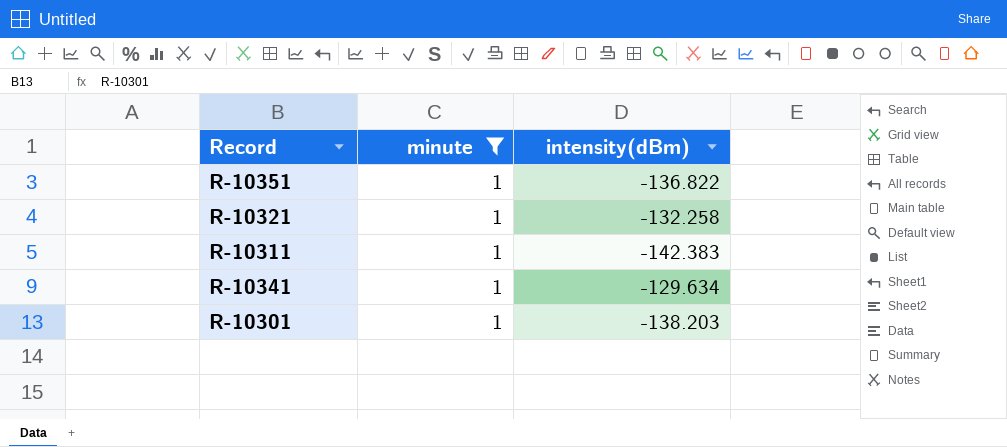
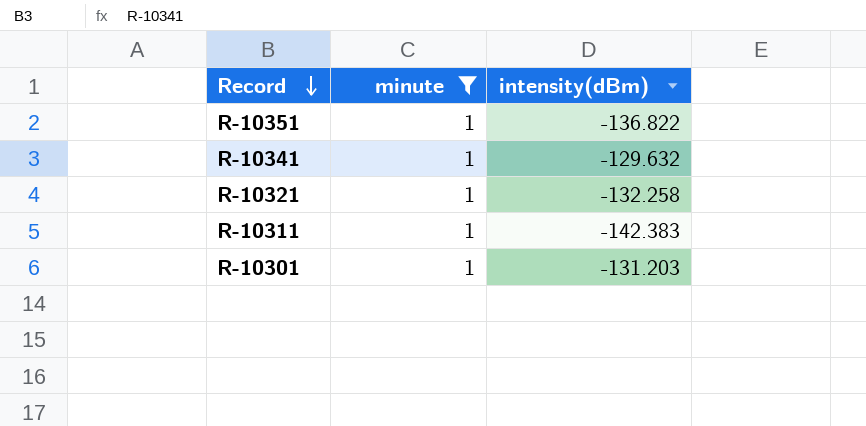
row order: none -> Record descending
R-10341 | intensity(dBm): -129.634 -> -129.632
R-10301 | intensity(dBm): -138.203 -> -131.203

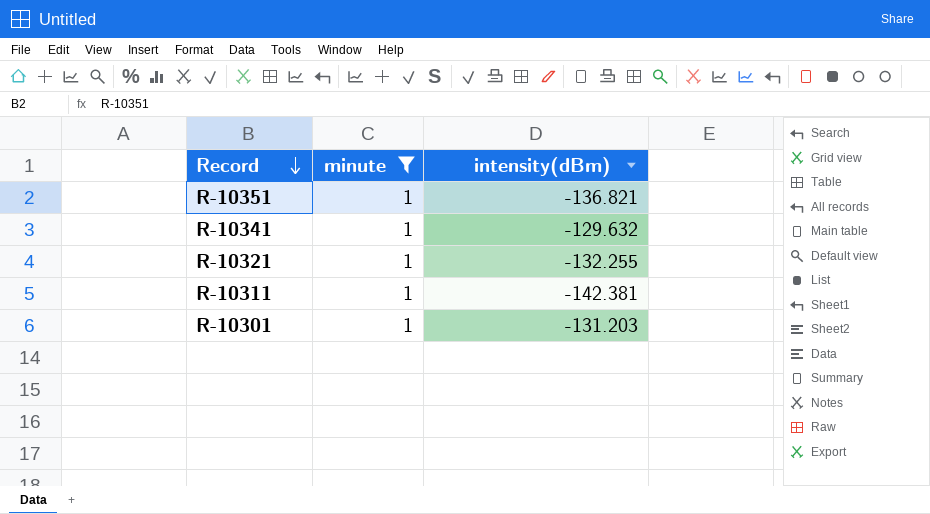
R-10351 | intensity(dBm): -136.822 -> -136.821
R-10321 | intensity(dBm): -132.258 -> -132.255
R-10311 | intensity(dBm): -142.383 -> -142.381

